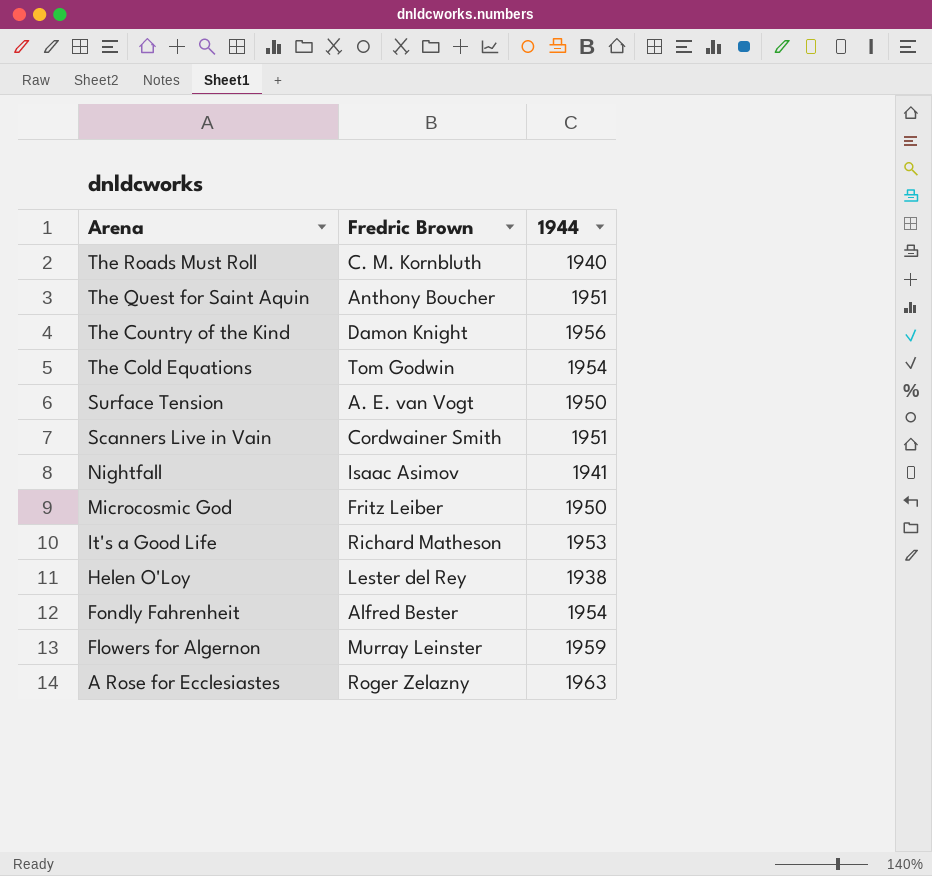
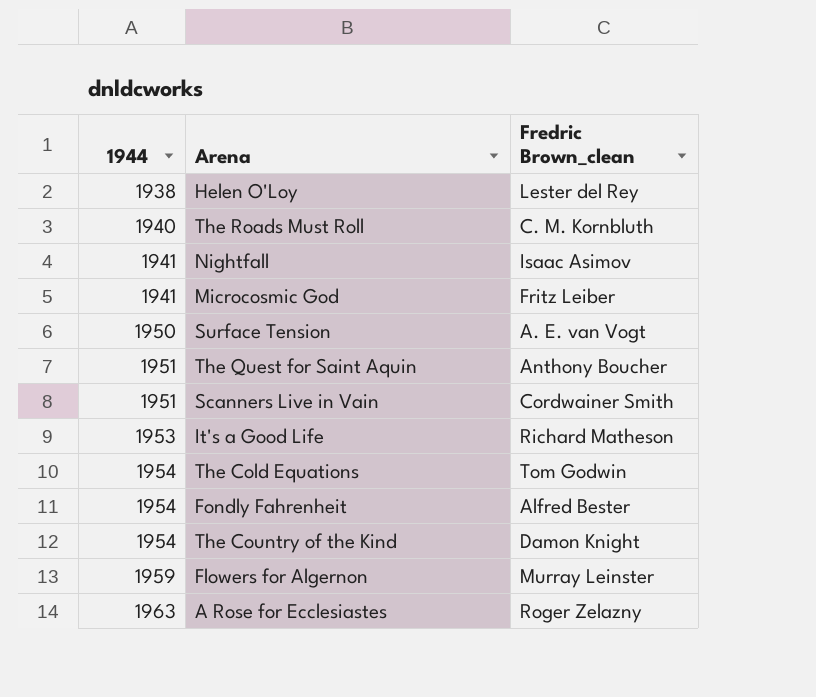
row order: Arena descending -> 1944 ascending
column 1944 | position: 3 -> 1
column name: Fredric Brown -> Fredric Brown_clean
Microcosmic God | 1944: 1950 -> 1941
The Country of the Kind | 1944: 1956 -> 1954

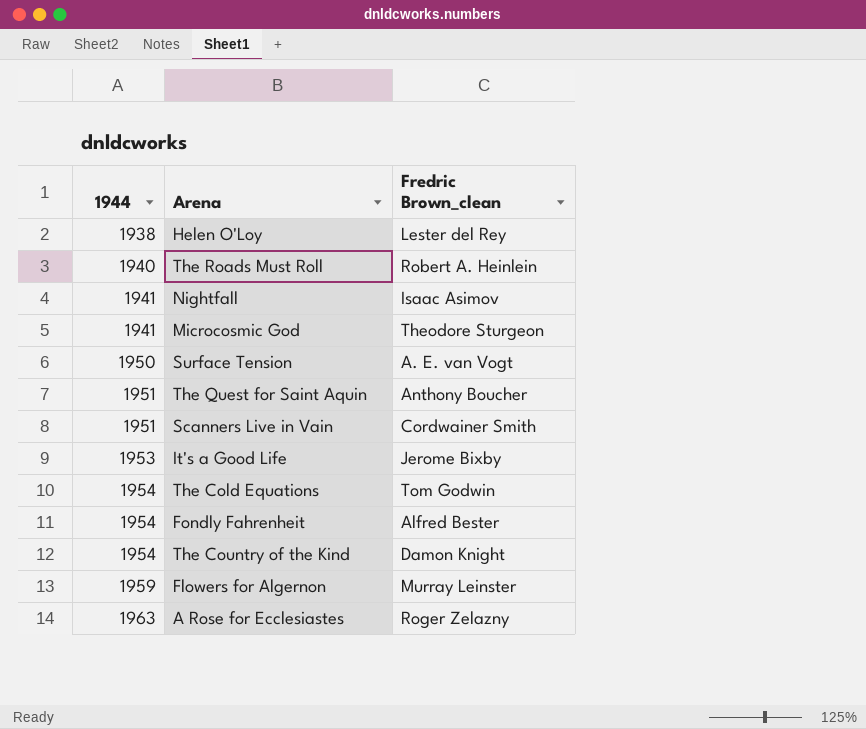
The Roads Must Roll | Fredric Brown_clean: C. M. Kornbluth -> Robert A. Heinlein
Microcosmic God | Fredric Brown_clean: Fritz Leiber -> Theodore Sturgeon
It's a Good Life | Fredric Brown_clean: Richard Matheson -> Jerome Bixby

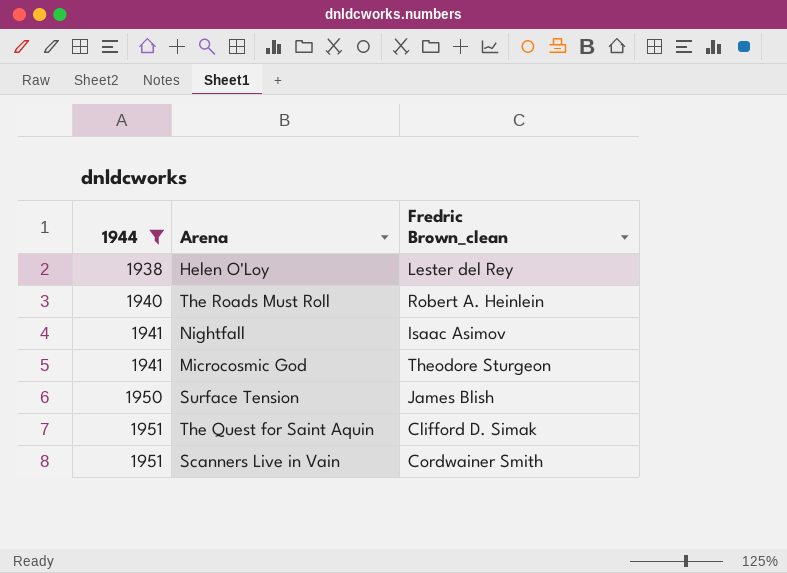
filter: none -> 1944 <= 1951
Surface Tension | Fredric Brown_clean: A. E. van Vogt -> James Blish
The Quest for Saint Aquin | Fredric Brown_clean: Anthony Boucher -> Clifford D. Simak

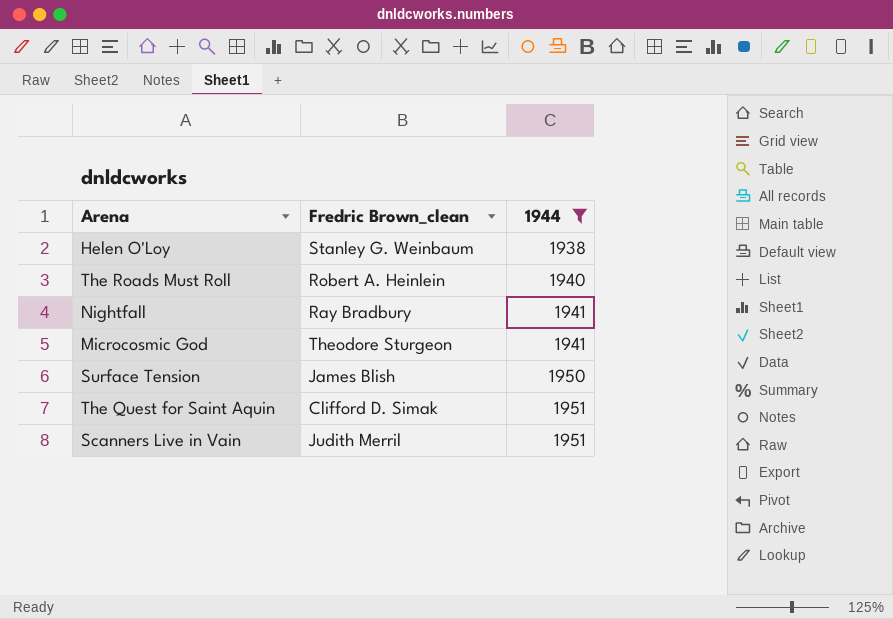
column 1944 | position: 1 -> 3
Helen O'Loy | Fredric Brown_clean: Lester del Rey -> Stanley G. Weinbaum
Nightfall | Fredric Brown_clean: Isaac Asimov -> Ray Bradbury
Scanners Live in Vain | Fredric Brown_clean: Cordwainer Smith -> Judith Merril

